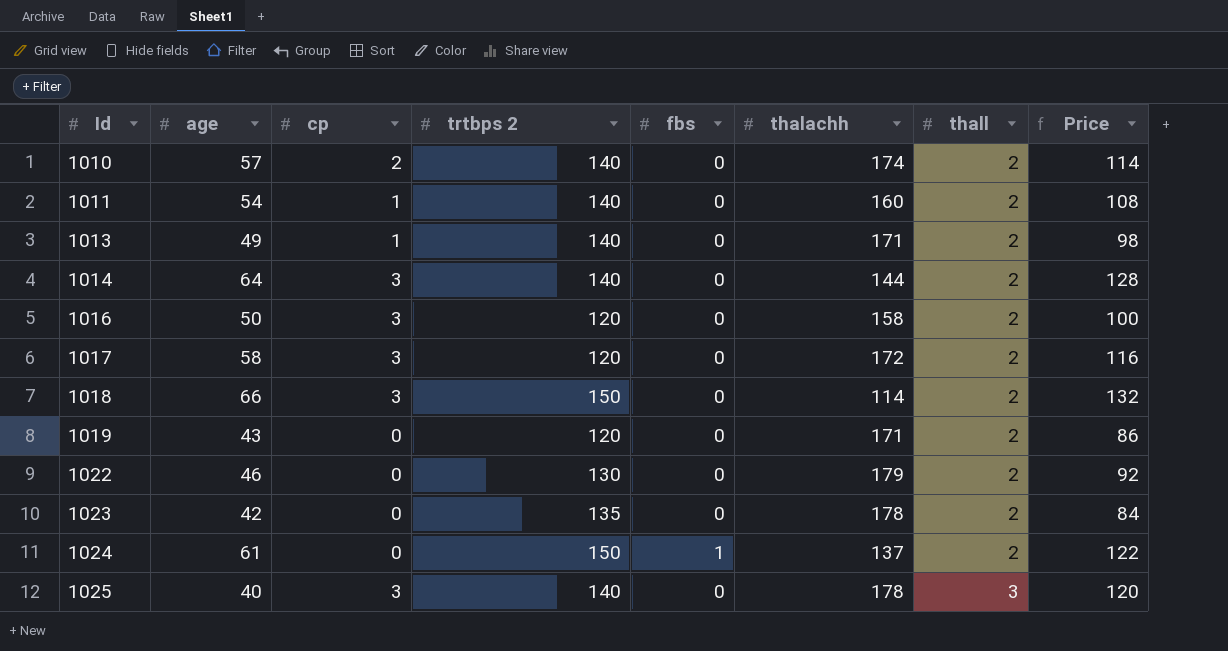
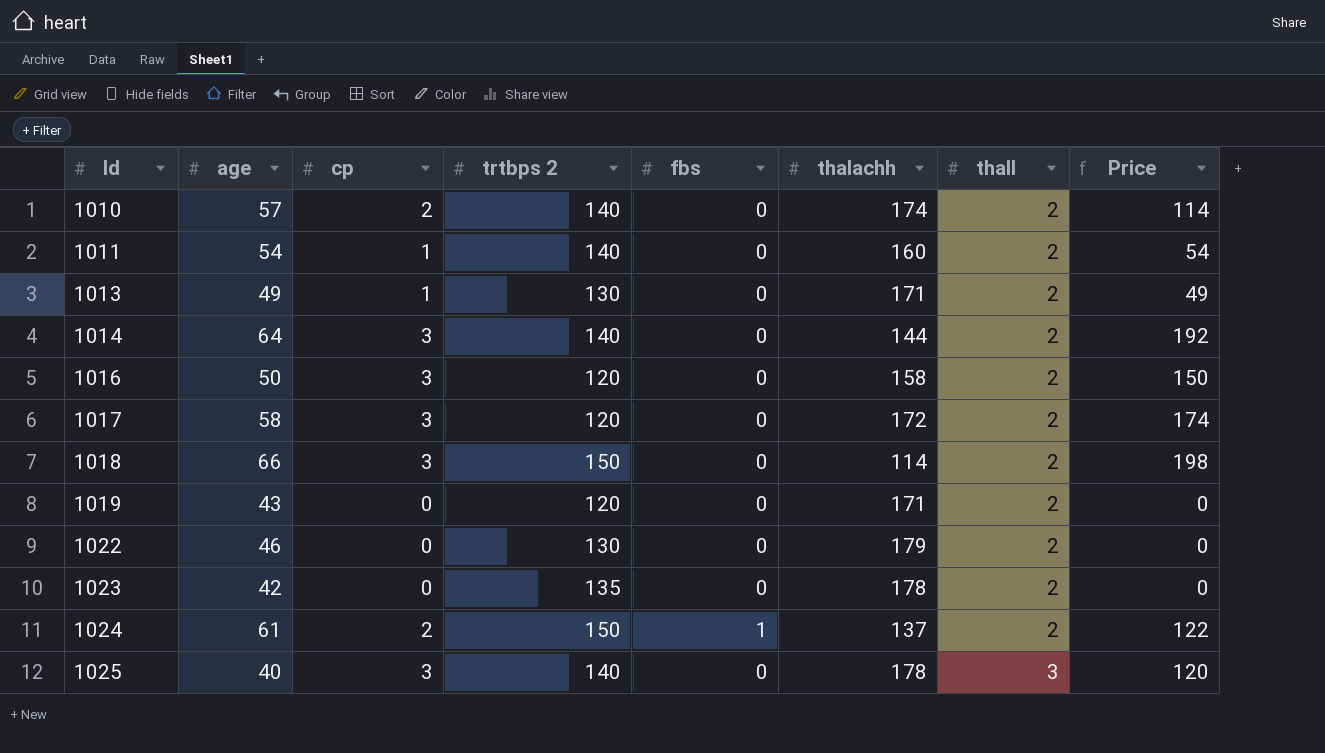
column Price | formula: [age] * [thall] -> [age] * [cp]
1013 | trtbps 2: 140 -> 130
1024 | cp: 0 -> 2

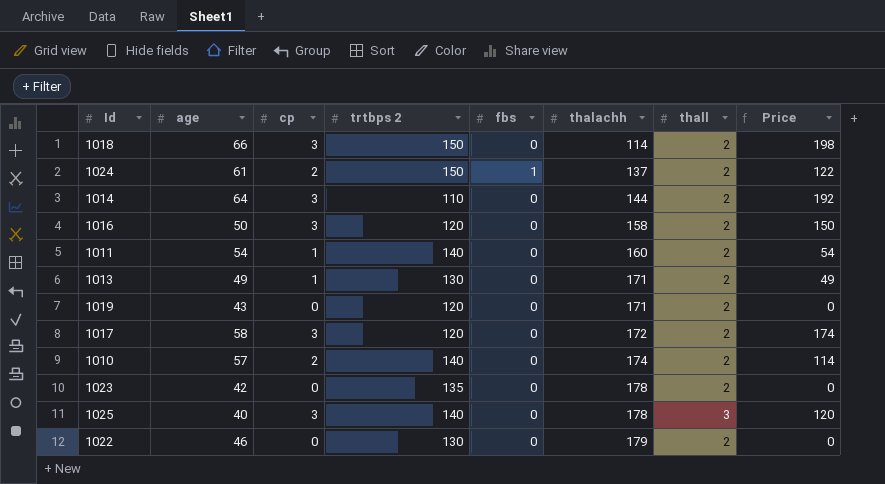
row order: Id ascending -> thalachh ascending
1014 | trtbps 2: 140 -> 110

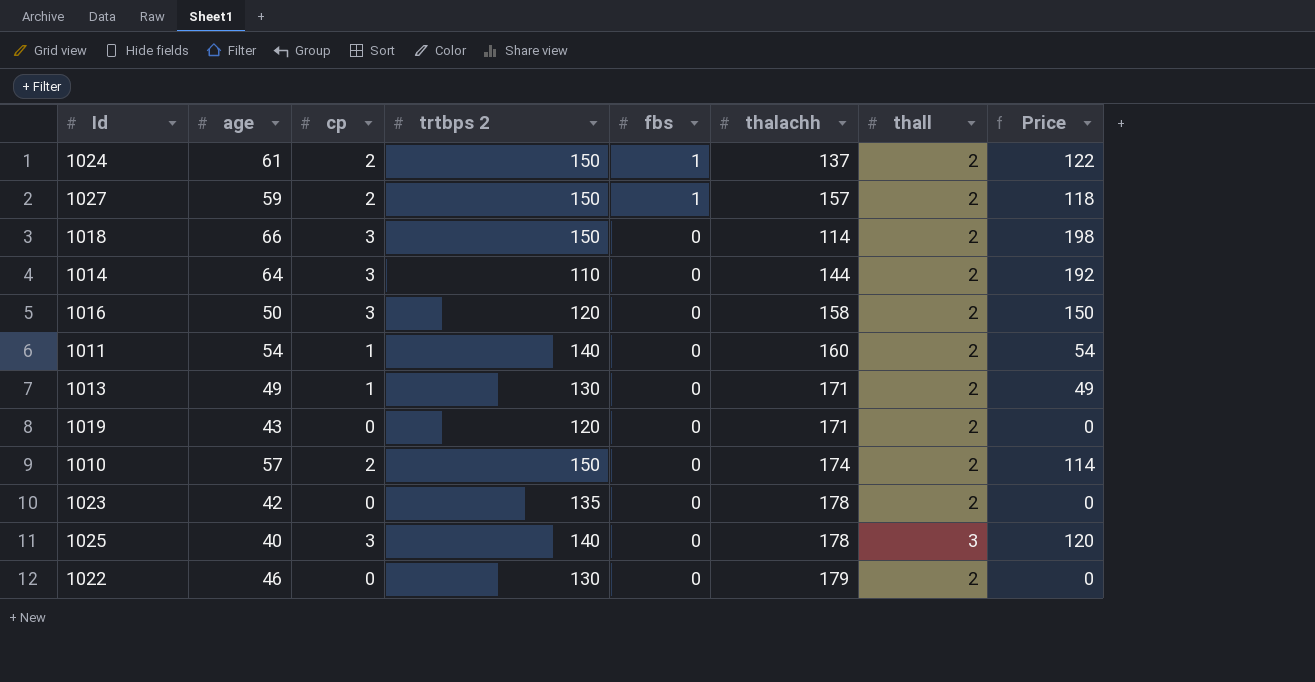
row order: thalachh ascending -> fbs descending
row 1017: 58 | 3 | 120 | 0 | 172 | 2 | 174 -> none
row 1027: none -> 59 | 2 | 150 | 1 | 157 | 2 | 118
1010 | trtbps 2: 140 -> 150

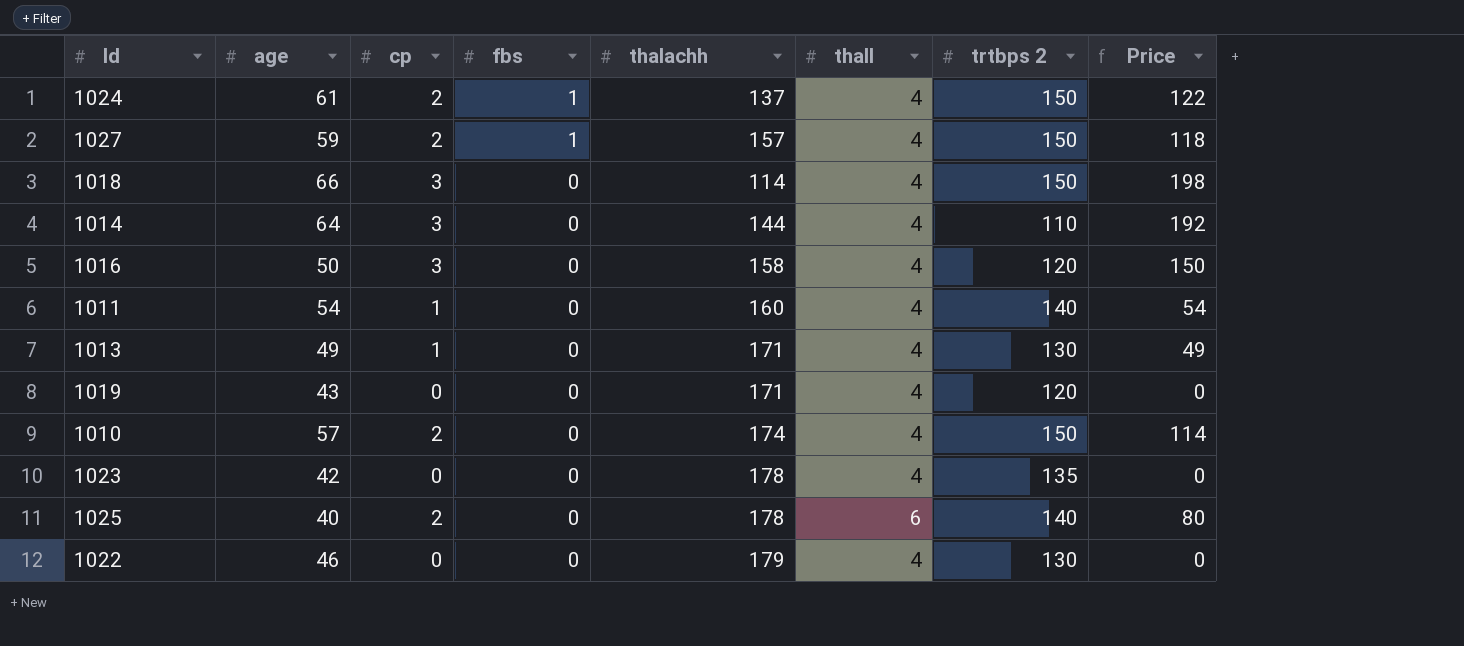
column trtbps 2 | position: 4 -> 7
1024 | thall: 2 -> 4
1027 | thall: 2 -> 4
1018 | thall: 2 -> 4
1014 | thall: 2 -> 4
1016 | thall: 2 -> 4
1011 | thall: 2 -> 4
1013 | thall: 2 -> 4
1019 | thall: 2 -> 4
1010 | thall: 2 -> 4
1023 | thall: 2 -> 4
1025 | cp: 3 -> 2
1025 | thall: 3 -> 6
1025 | Price: 120 -> 80
1022 | thall: 2 -> 4

